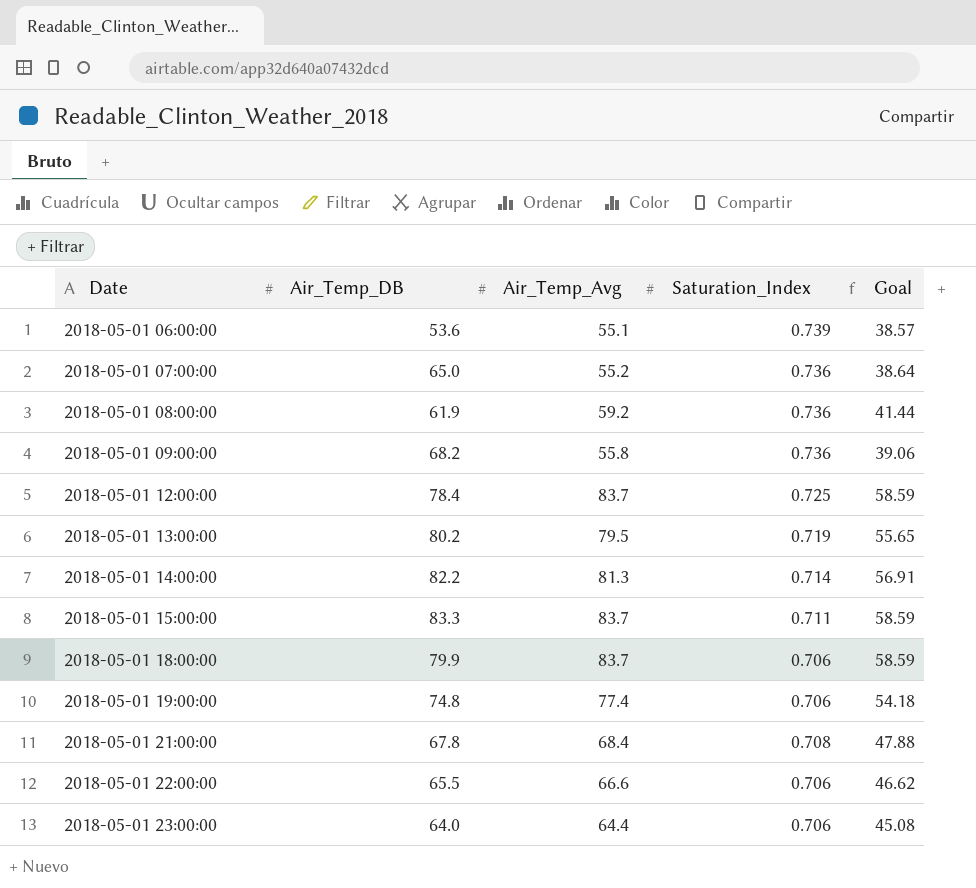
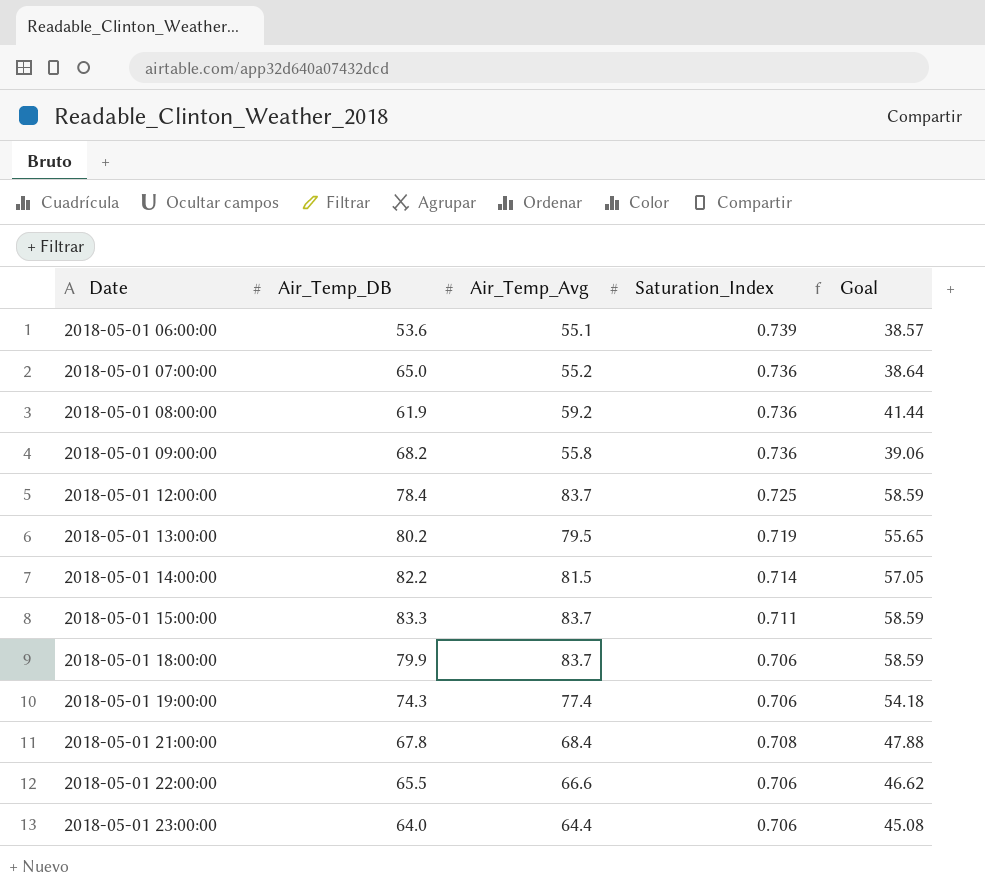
2018-05-01 14:00:00 | Air_Temp_Avg: 81.3 -> 81.5
2018-05-01 14:00:00 | Goal: 56.91 -> 57.05
2018-05-01 19:00:00 | Air_Temp_DB: 74.8 -> 74.3

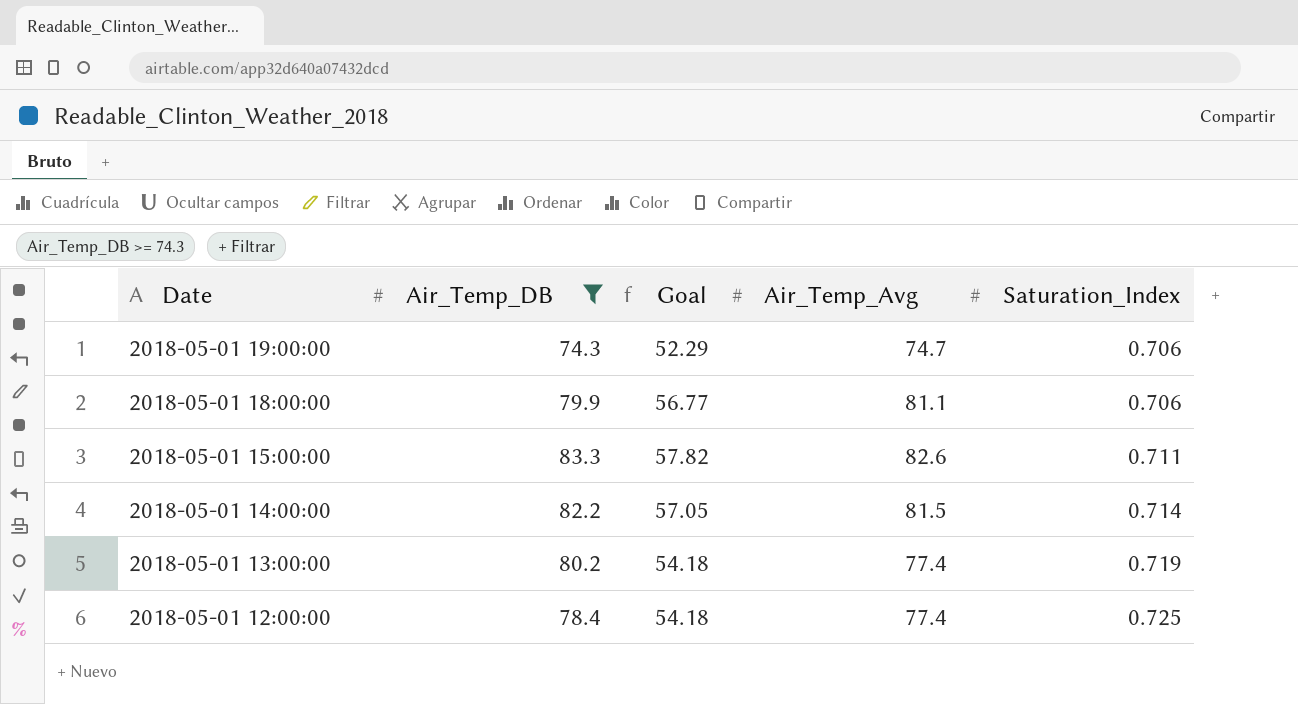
filter: none -> Air_Temp_DB >= 74.3
row order: Date ascending -> Date descending
column Goal | position: 5 -> 3
2018-05-01 19:00:00 | Goal: 54.18 -> 52.29
2018-05-01 19:00:00 | Air_Temp_Avg: 77.4 -> 74.7
2018-05-01 18:00:00 | Goal: 58.59 -> 56.77
2018-05-01 18:00:00 | Air_Temp_Avg: 83.7 -> 81.1
2018-05-01 15:00:00 | Goal: 58.59 -> 57.82
2018-05-01 15:00:00 | Air_Temp_Avg: 83.7 -> 82.6
2018-05-01 13:00:00 | Goal: 55.65 -> 54.18
2018-05-01 13:00:00 | Air_Temp_Avg: 79.5 -> 77.4
2018-05-01 12:00:00 | Goal: 58.59 -> 54.18
2018-05-01 12:00:00 | Air_Temp_Avg: 83.7 -> 77.4

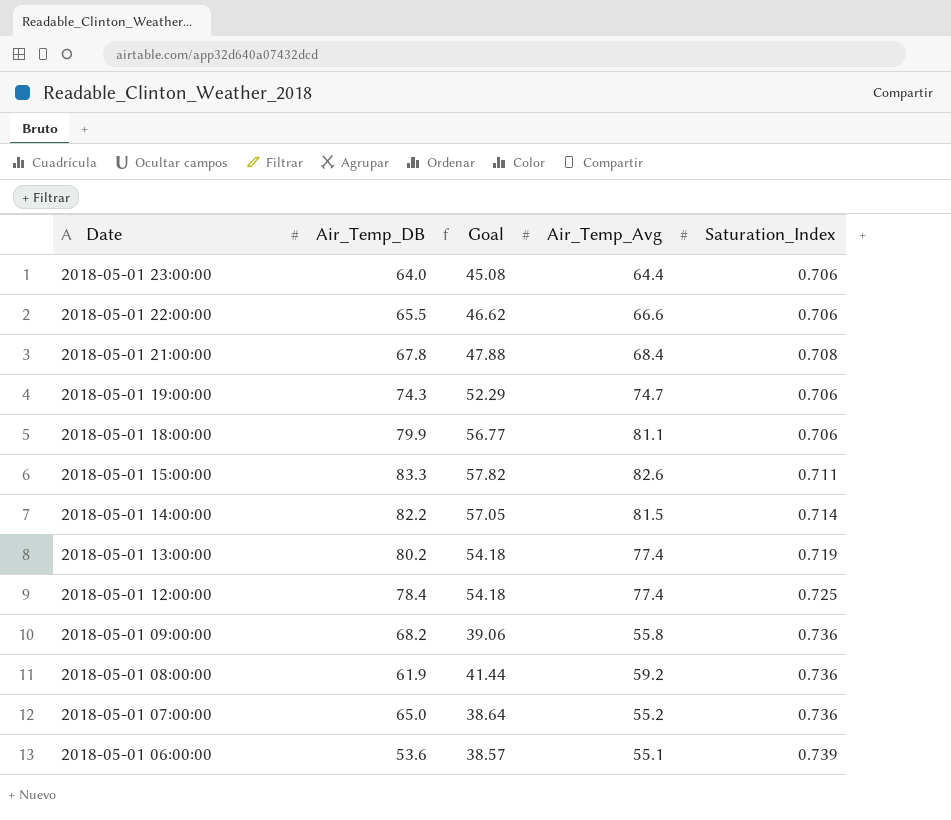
filter: Air_Temp_DB >= 74.3 -> none

